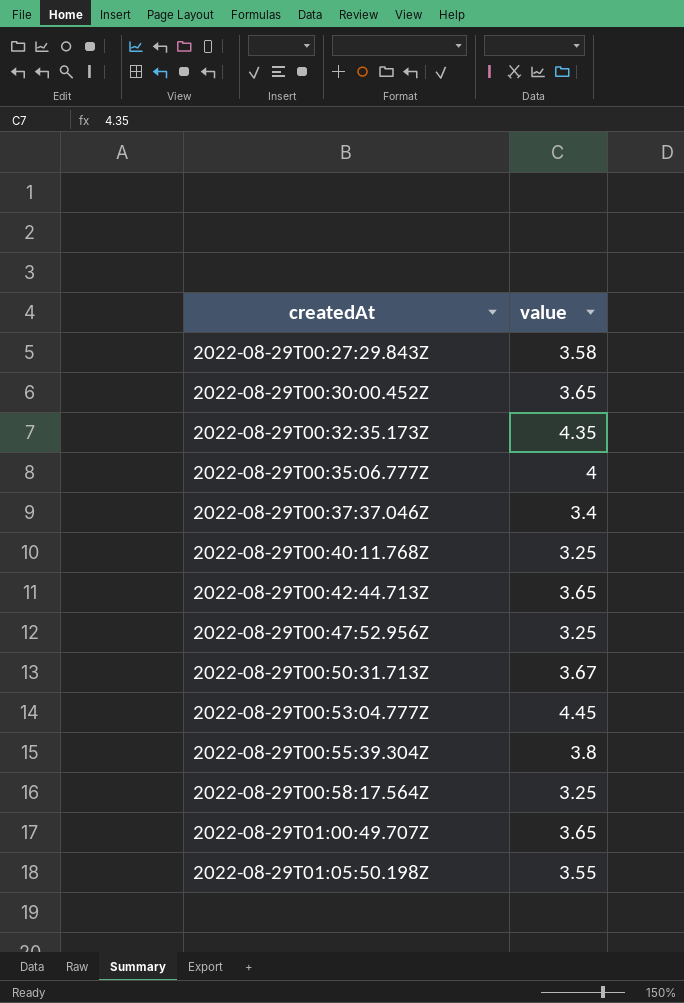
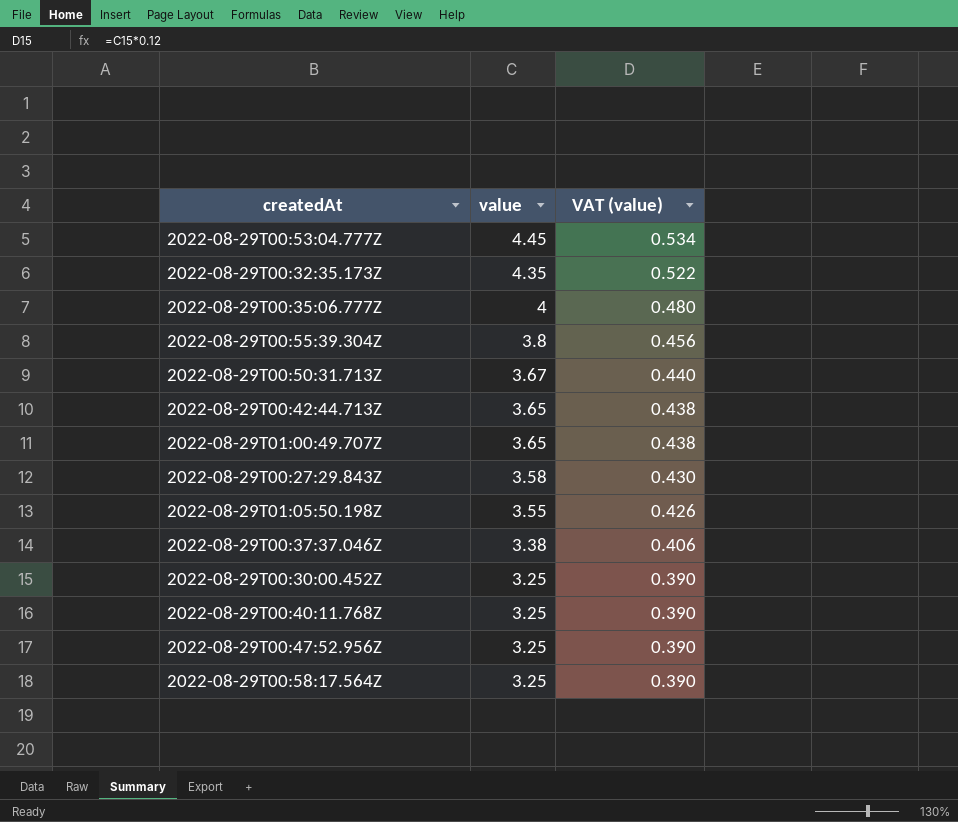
row order: createdAt ascending -> value descending
column VAT (value) | formula: none -> [value] * 0.12
2022-08-29T00:37:37.046Z | value: 3.4 -> 3.38
2022-08-29T00:30:00.452Z | value: 3.65 -> 3.25

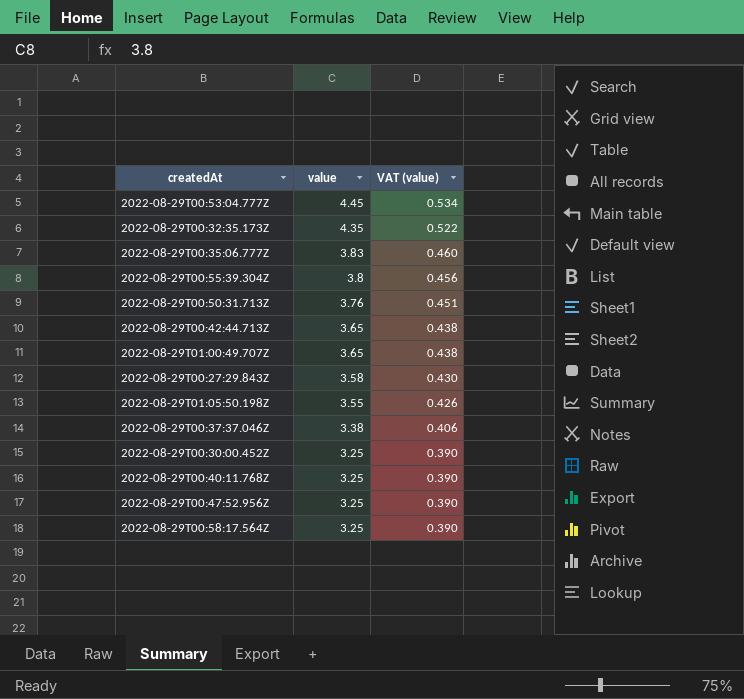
2022-08-29T00:35:06.777Z | value: 4 -> 3.83
2022-08-29T00:35:06.777Z | VAT (value): 0.480 -> 0.460
2022-08-29T00:50:31.713Z | value: 3.67 -> 3.76
2022-08-29T00:50:31.713Z | VAT (value): 0.440 -> 0.451

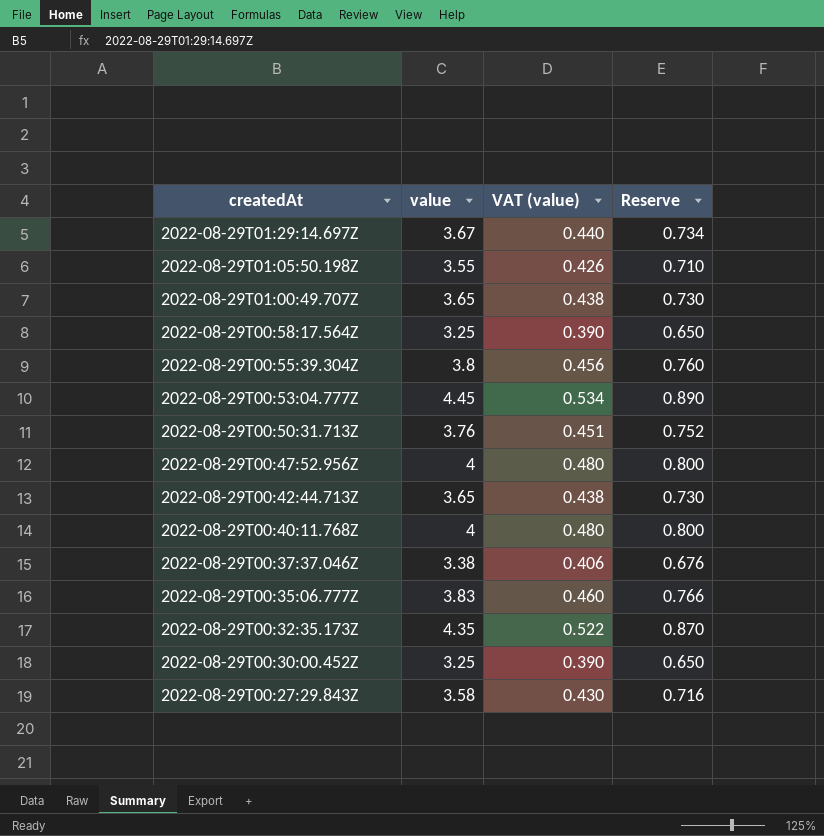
row order: value descending -> createdAt descending
column Reserve | formula: none -> [value] * 0.2
row 2022-08-29T01:29:14.697Z: none -> 3.67 | 0.440 | 0.734
2022-08-29T00:47:52.956Z | value: 3.25 -> 4
2022-08-29T00:47:52.956Z | VAT (value): 0.390 -> 0.480
2022-08-29T00:40:11.768Z | value: 3.25 -> 4
2022-08-29T00:40:11.768Z | VAT (value): 0.390 -> 0.480

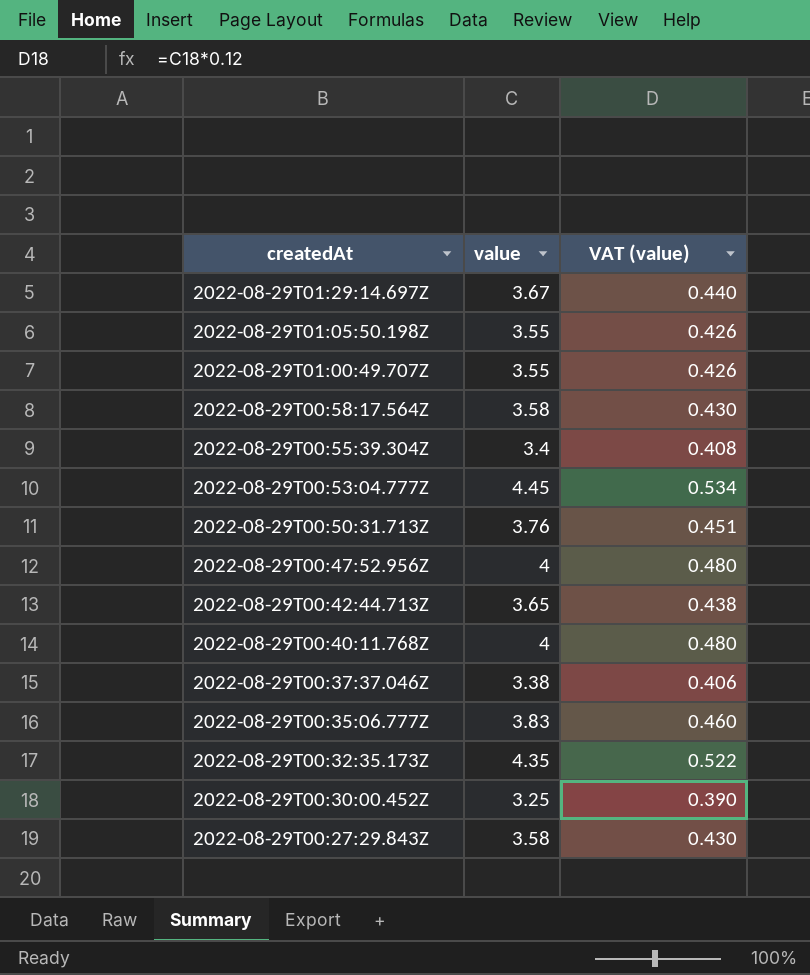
column Reserve | formula: [value] * 0.2 -> none
2022-08-29T01:00:49.707Z | value: 3.65 -> 3.55
2022-08-29T01:00:49.707Z | VAT (value): 0.438 -> 0.426
2022-08-29T00:58:17.564Z | value: 3.25 -> 3.58
2022-08-29T00:58:17.564Z | VAT (value): 0.390 -> 0.430
2022-08-29T00:55:39.304Z | value: 3.8 -> 3.4
2022-08-29T00:55:39.304Z | VAT (value): 0.456 -> 0.408

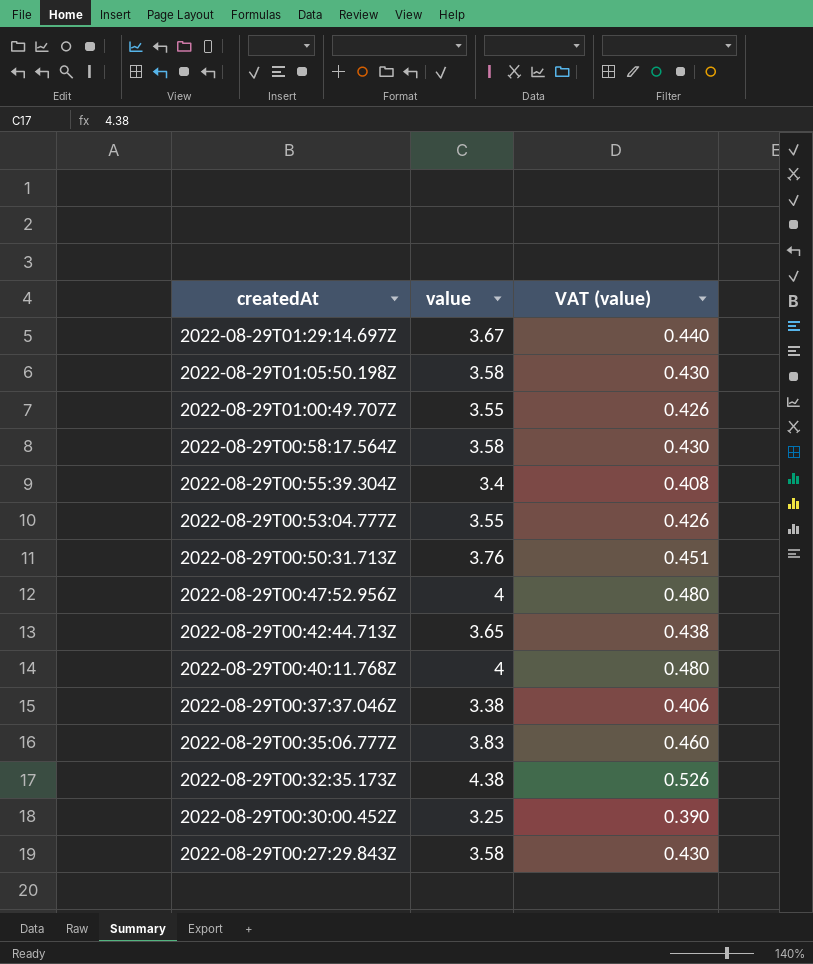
2022-08-29T01:05:50.198Z | value: 3.55 -> 3.58
2022-08-29T01:05:50.198Z | VAT (value): 0.426 -> 0.430
2022-08-29T00:53:04.777Z | value: 4.45 -> 3.55
2022-08-29T00:53:04.777Z | VAT (value): 0.534 -> 0.426
2022-08-29T00:32:35.173Z | value: 4.35 -> 4.38
2022-08-29T00:32:35.173Z | VAT (value): 0.522 -> 0.526

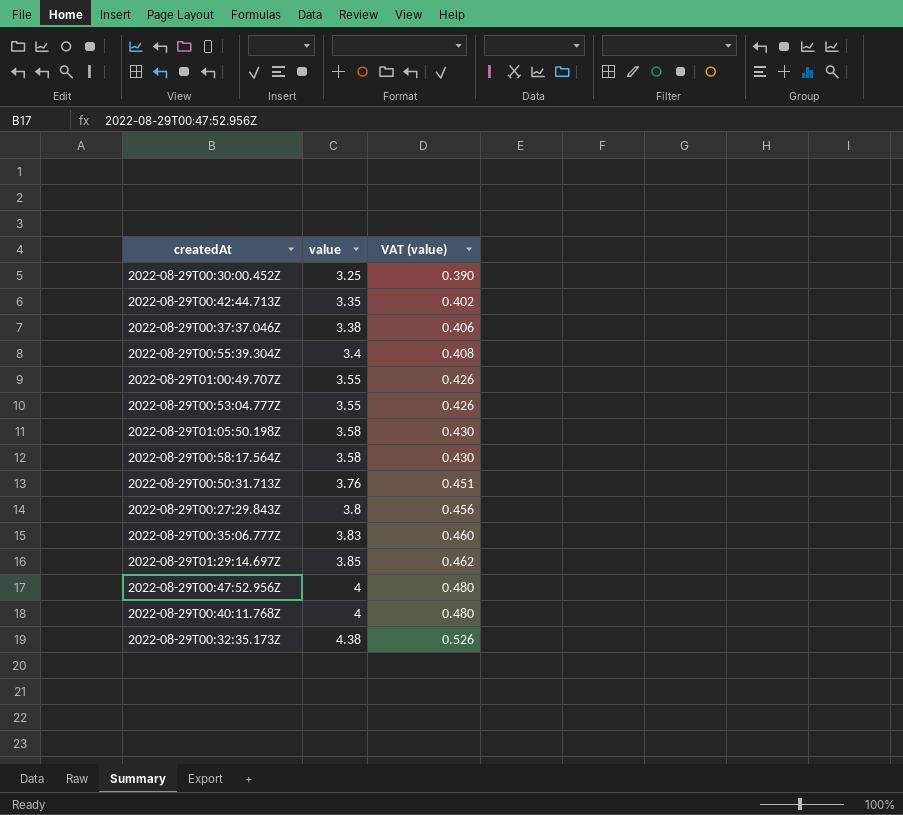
row order: createdAt descending -> value ascending
2022-08-29T00:42:44.713Z | value: 3.65 -> 3.35
2022-08-29T00:42:44.713Z | VAT (value): 0.438 -> 0.402
2022-08-29T00:27:29.843Z | value: 3.58 -> 3.8
2022-08-29T00:27:29.843Z | VAT (value): 0.430 -> 0.456
2022-08-29T01:29:14.697Z | value: 3.67 -> 3.85
2022-08-29T01:29:14.697Z | VAT (value): 0.440 -> 0.462

